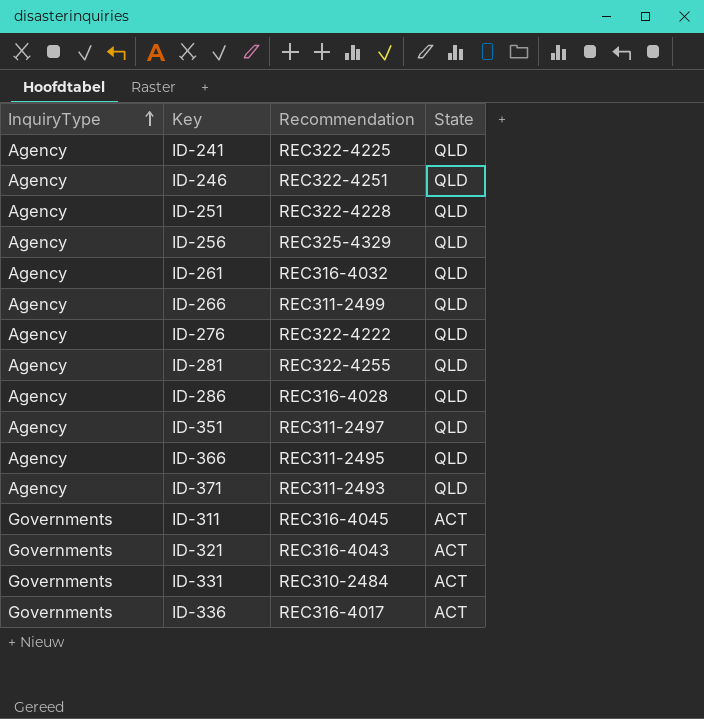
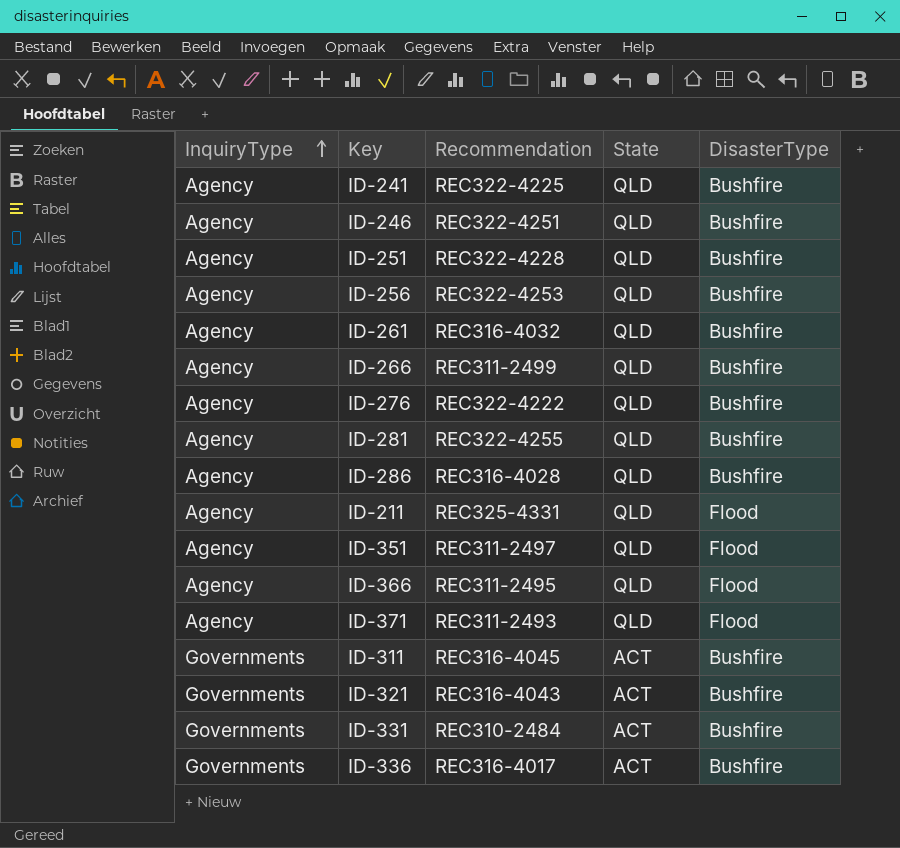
column DisasterType | position: none -> 5
ID-256 | Recommendation: REC325-4329 -> REC322-4253
row ID-211: none -> Agency | REC325-4331 | QLD | Flood

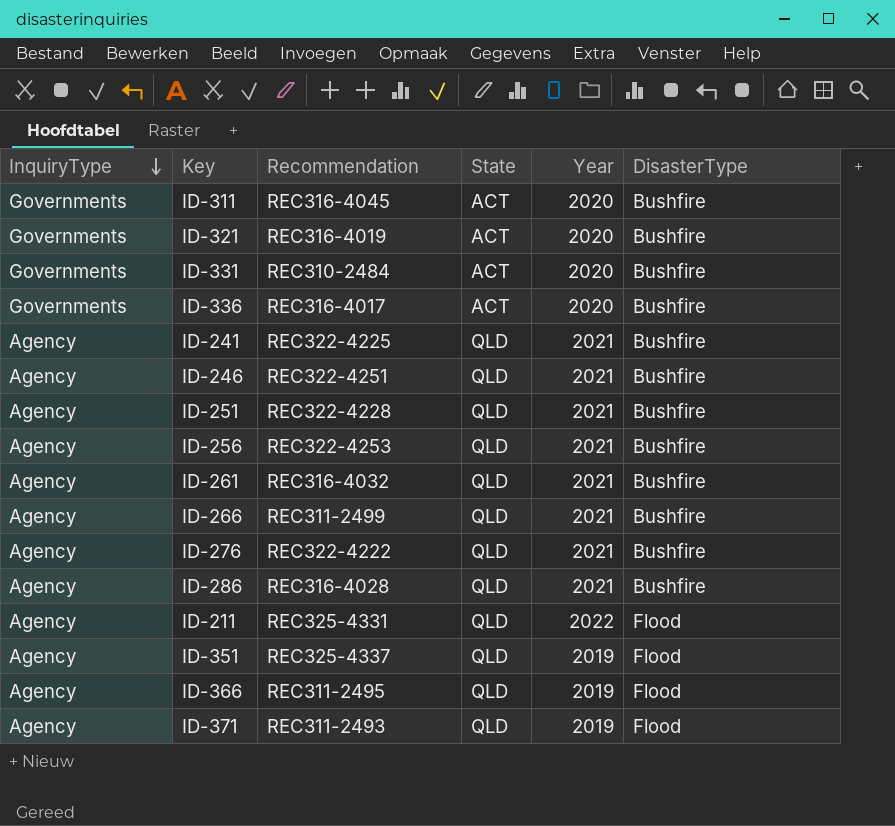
row order: InquiryType ascending -> InquiryType descending
column Year | position: none -> 5
row ID-281: Agency | REC322-4255 | QLD | Bushfire -> none
ID-321 | Recommendation: REC316-4043 -> REC316-4019
ID-351 | Recommendation: REC311-2497 -> REC325-4337

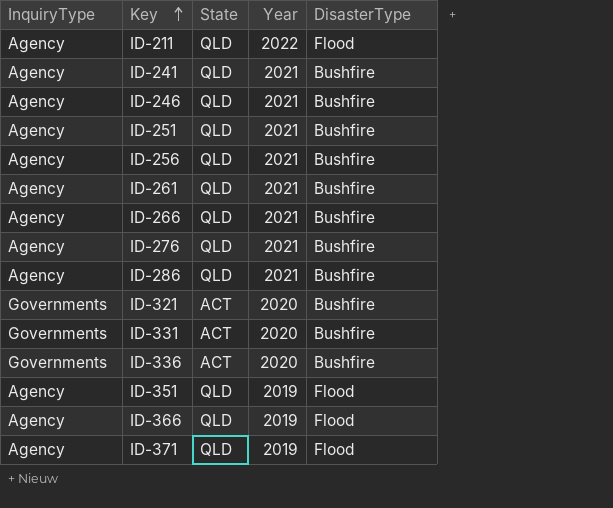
row order: InquiryType descending -> Key ascending
column Recommendation | position: 3 -> none
row ID-311: Governments | REC316-4045 | ACT | 2020 | Bushfire -> none

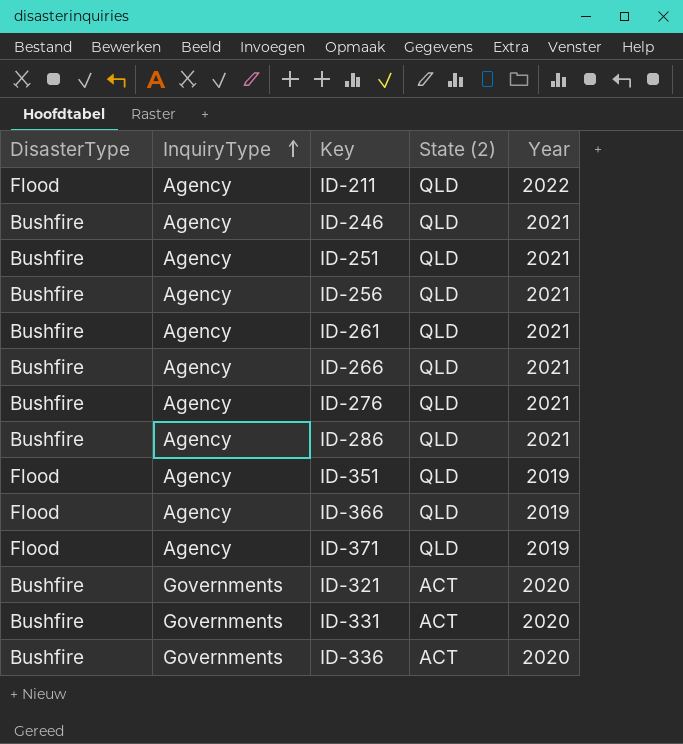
row order: Key ascending -> InquiryType ascending
column DisasterType | position: 5 -> 1
column name: State -> State (2)
row ID-241: Agency | QLD | 2021 | Bushfire -> none

